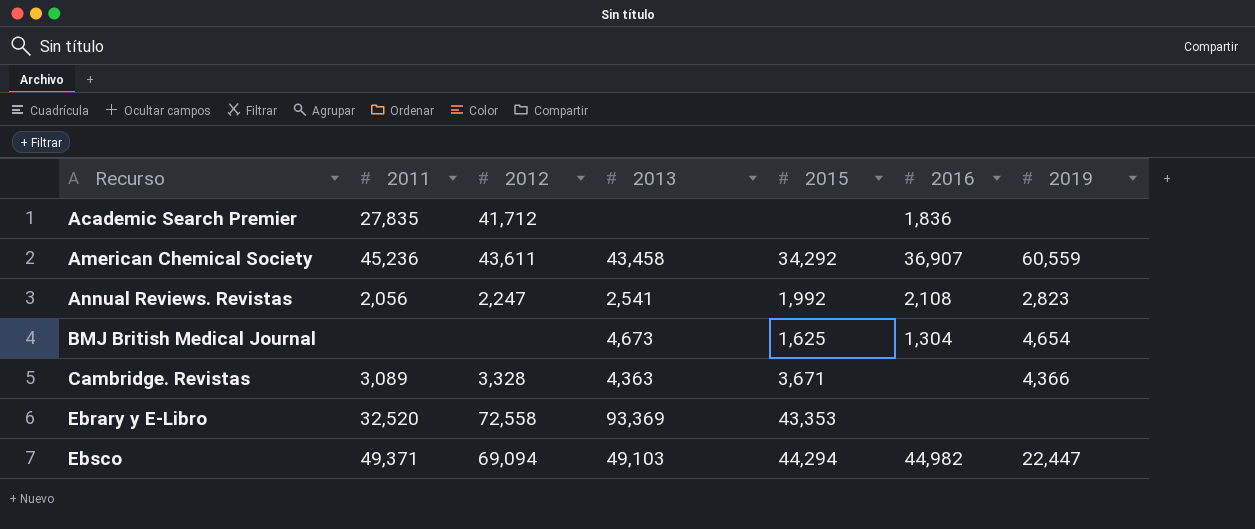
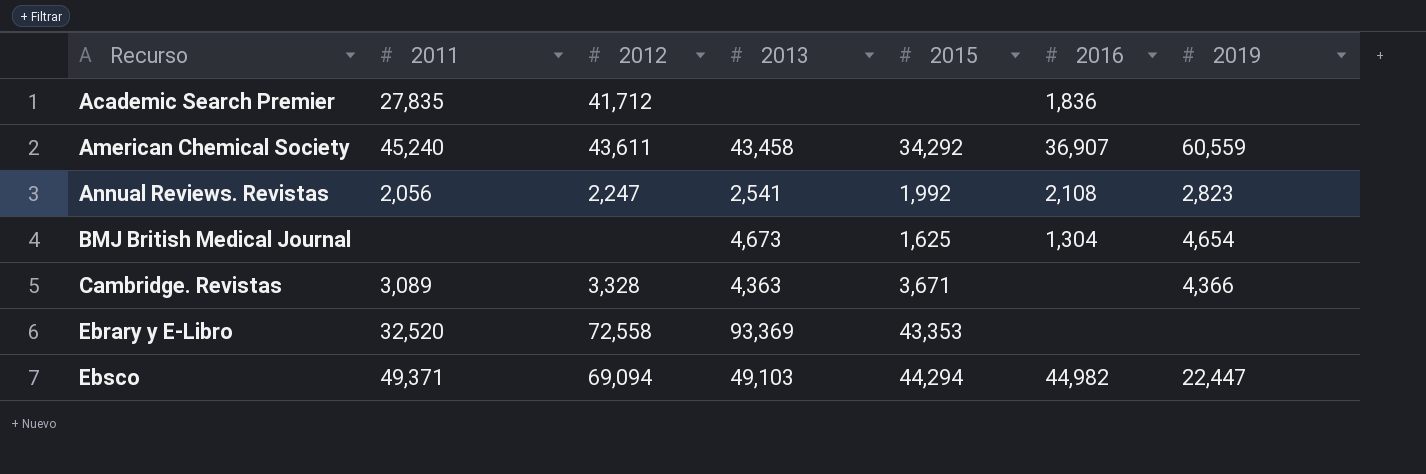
American Chemical Society | 2011: 45,236 -> 45,240

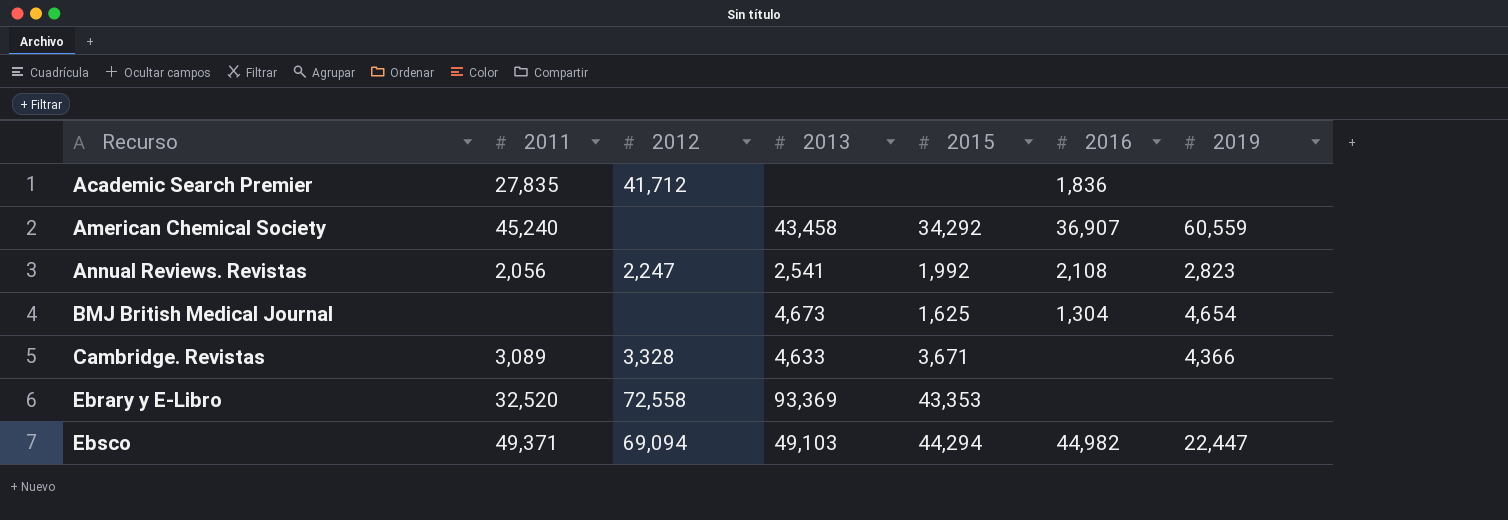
American Chemical Society | 2012: 43,611 -> none
Cambridge. Revistas | 2013: 4,363 -> 4,633

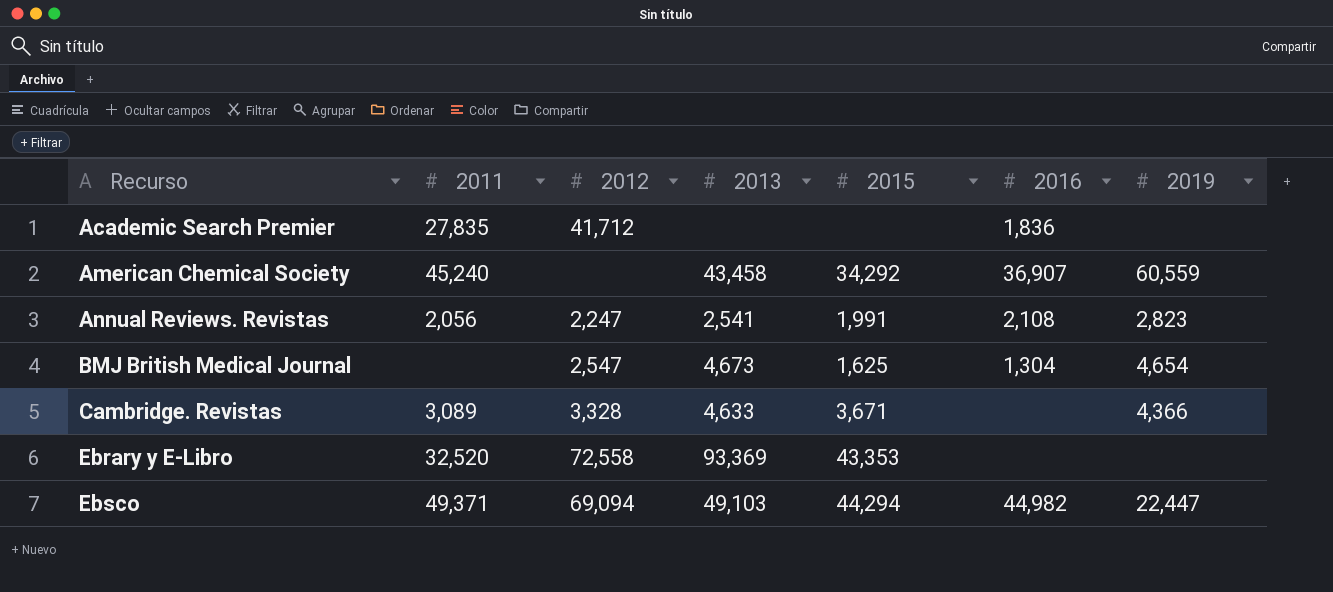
Annual Reviews. Revistas | 2015: 1,992 -> 1,991
BMJ British Medical Journal | 2012: none -> 2,547

